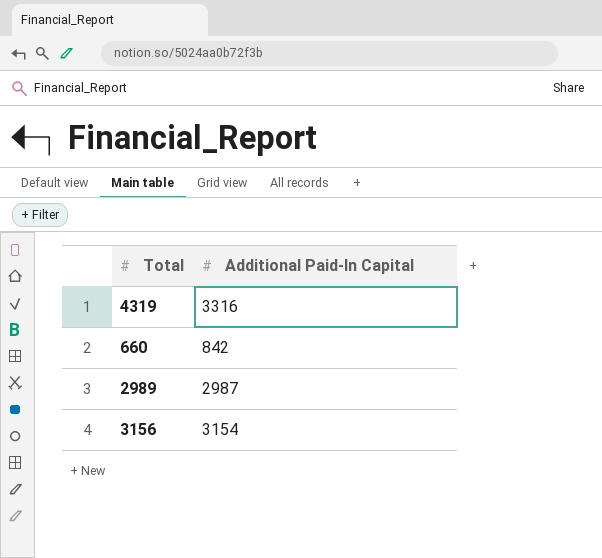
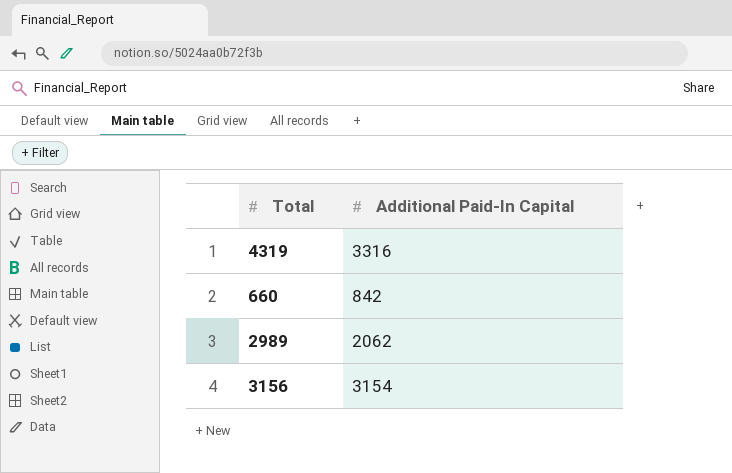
2989 | Additional Paid-In Capital: 2987 -> 2062

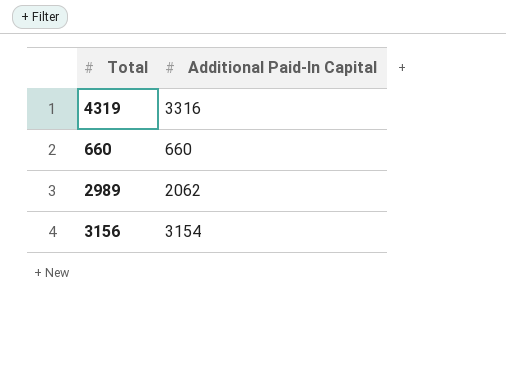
660 | Additional Paid-In Capital: 842 -> 660

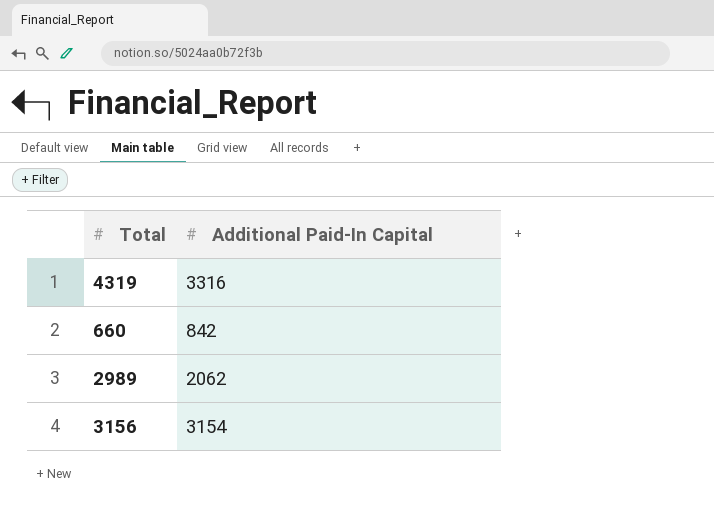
660 | Additional Paid-In Capital: 660 -> 842

